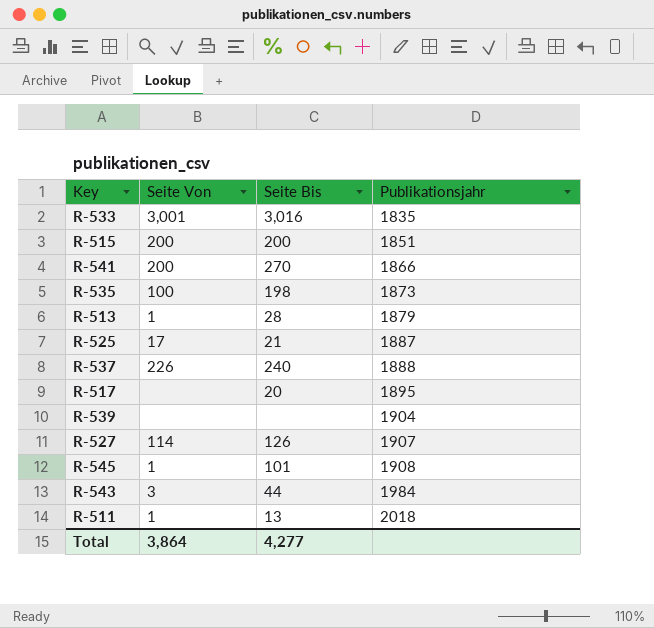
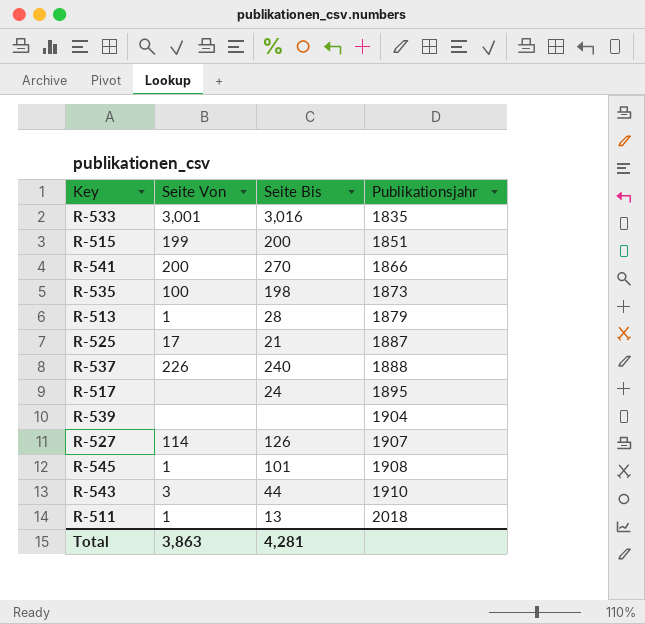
R-515 | Seite Von: 200 -> 199
R-517 | Seite Bis: 20 -> 24
R-543 | Publikationsjahr: 1984 -> 1910
Total | Seite Von: 3,864 -> 3,863
Total | Seite Bis: 4,277 -> 4,281

